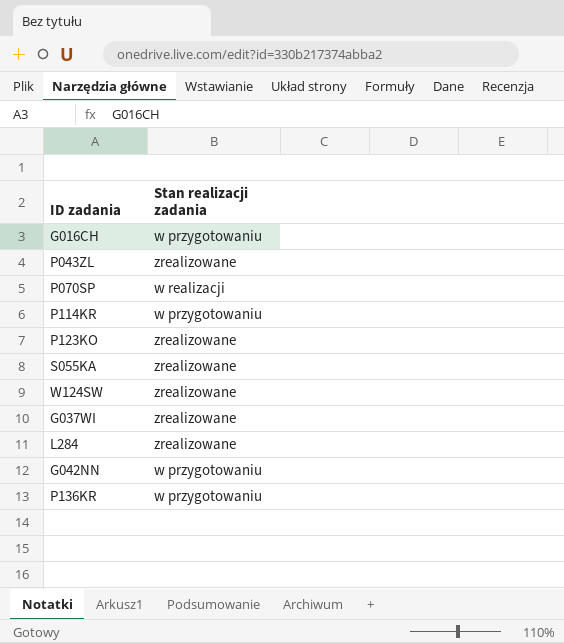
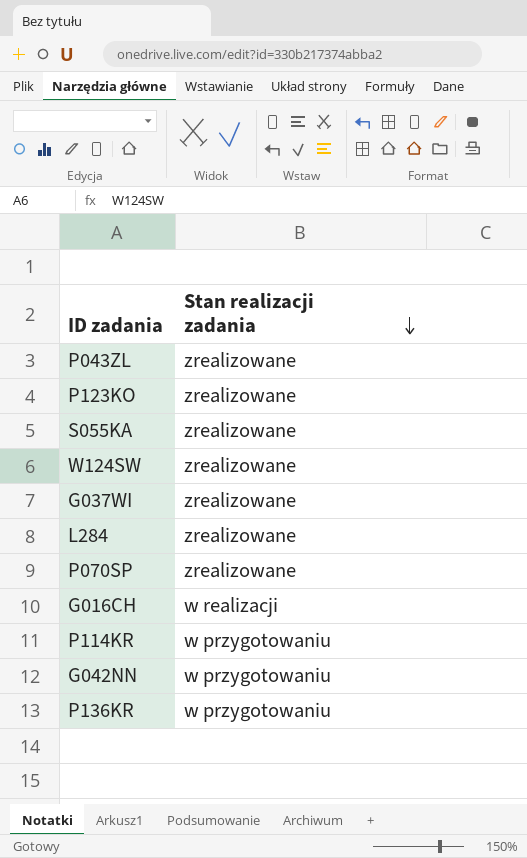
row order: none -> Stan realizacji zadania descending
P070SP | Stan realizacji zadania: w realizacji -> zrealizowane
G016CH | Stan realizacji zadania: w przygotowaniu -> w realizacji

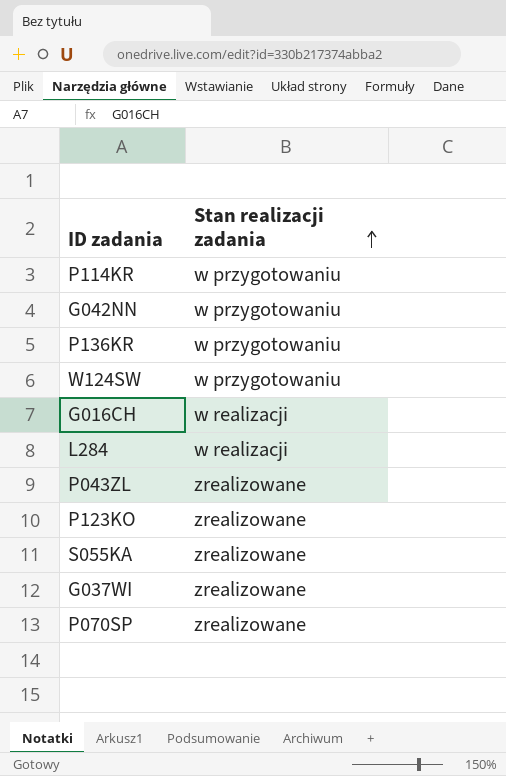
row order: Stan realizacji zadania descending -> Stan realizacji zadania ascending
W124SW | Stan realizacji zadania: zrealizowane -> w przygotowaniu
L284 | Stan realizacji zadania: zrealizowane -> w realizacji

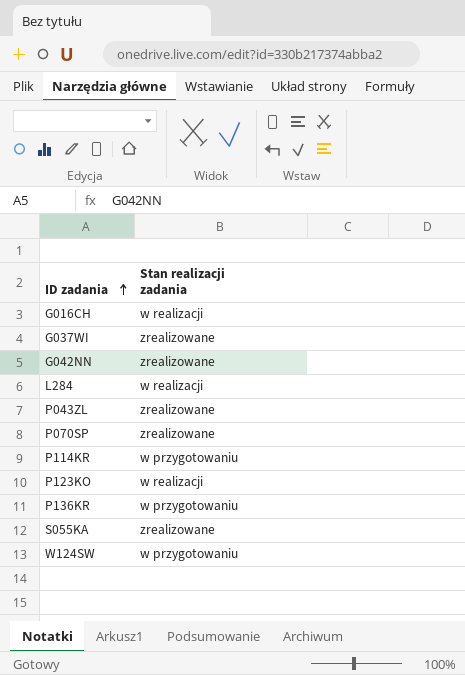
row order: Stan realizacji zadania ascending -> ID zadania ascending
G042NN | Stan realizacji zadania: w przygotowaniu -> zrealizowane
P123KO | Stan realizacji zadania: zrealizowane -> w realizacji

